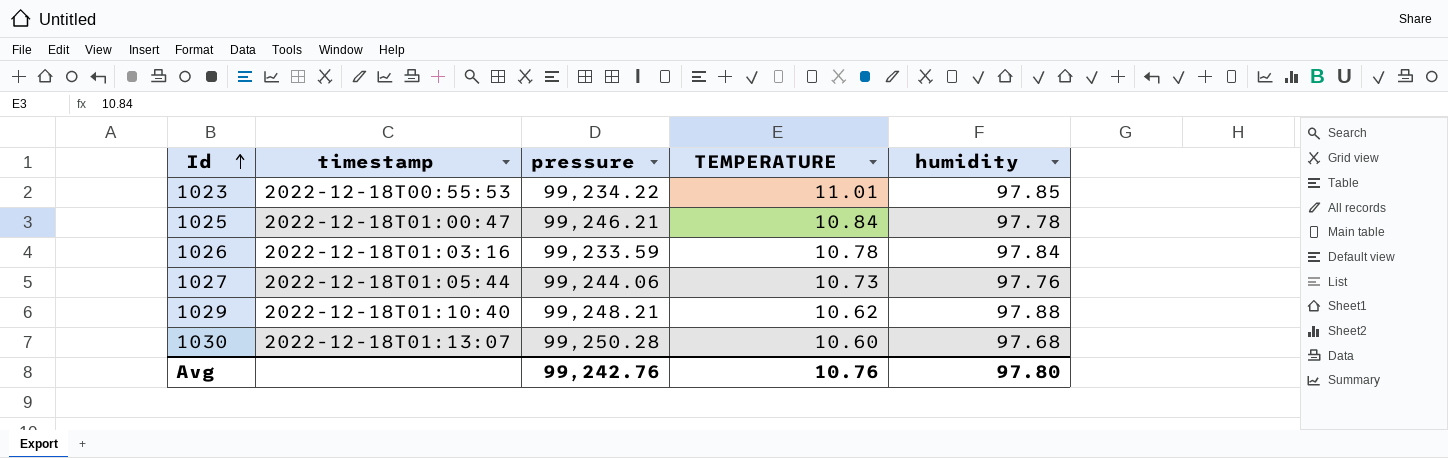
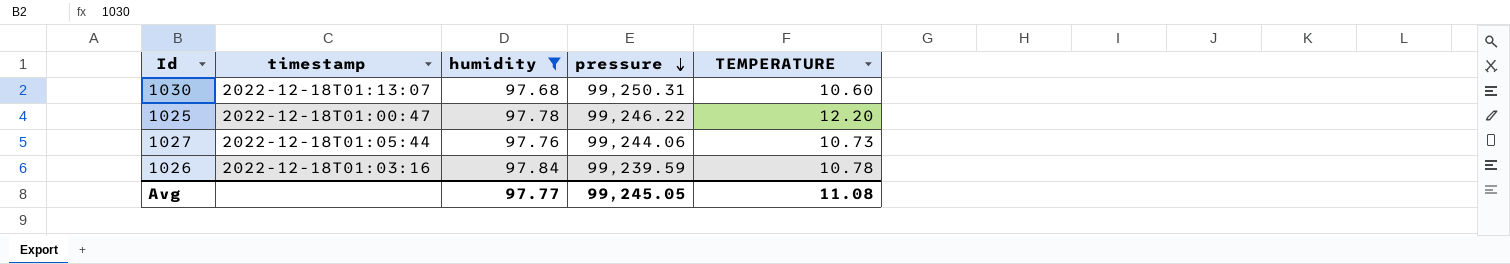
filter: none -> humidity <= 97.84
row order: Id ascending -> pressure descending
column humidity | position: 5 -> 3
1030 | pressure: 99,250.28 -> 99,250.31
1025 | pressure: 99,246.21 -> 99,246.22
1025 | TEMPERATURE: 10.84 -> 12.20
1026 | pressure: 99,233.59 -> 99,239.59
Avg | humidity: 97.80 -> 97.77
Avg | pressure: 99,242.76 -> 99,245.05
Avg | TEMPERATURE: 10.76 -> 11.08

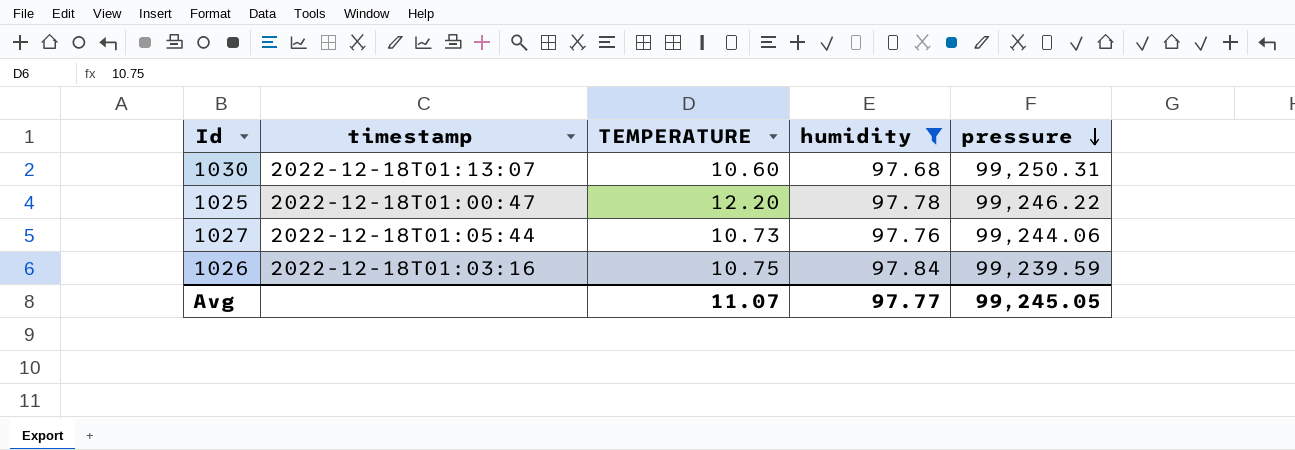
column TEMPERATURE | position: 5 -> 3
1026 | TEMPERATURE: 10.78 -> 10.75
Avg | TEMPERATURE: 11.08 -> 11.07

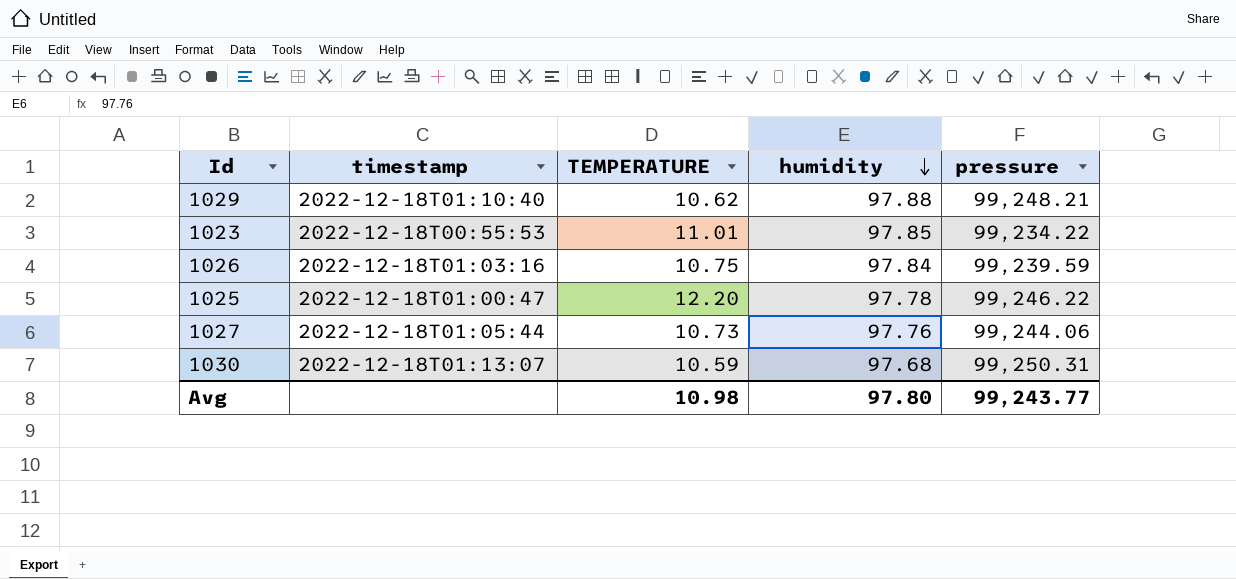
filter: humidity <= 97.84 -> none
row order: pressure descending -> humidity descending
1030 | TEMPERATURE: 10.60 -> 10.59
Avg | TEMPERATURE: 11.07 -> 10.98
Avg | humidity: 97.77 -> 97.80
Avg | pressure: 99,245.05 -> 99,243.77

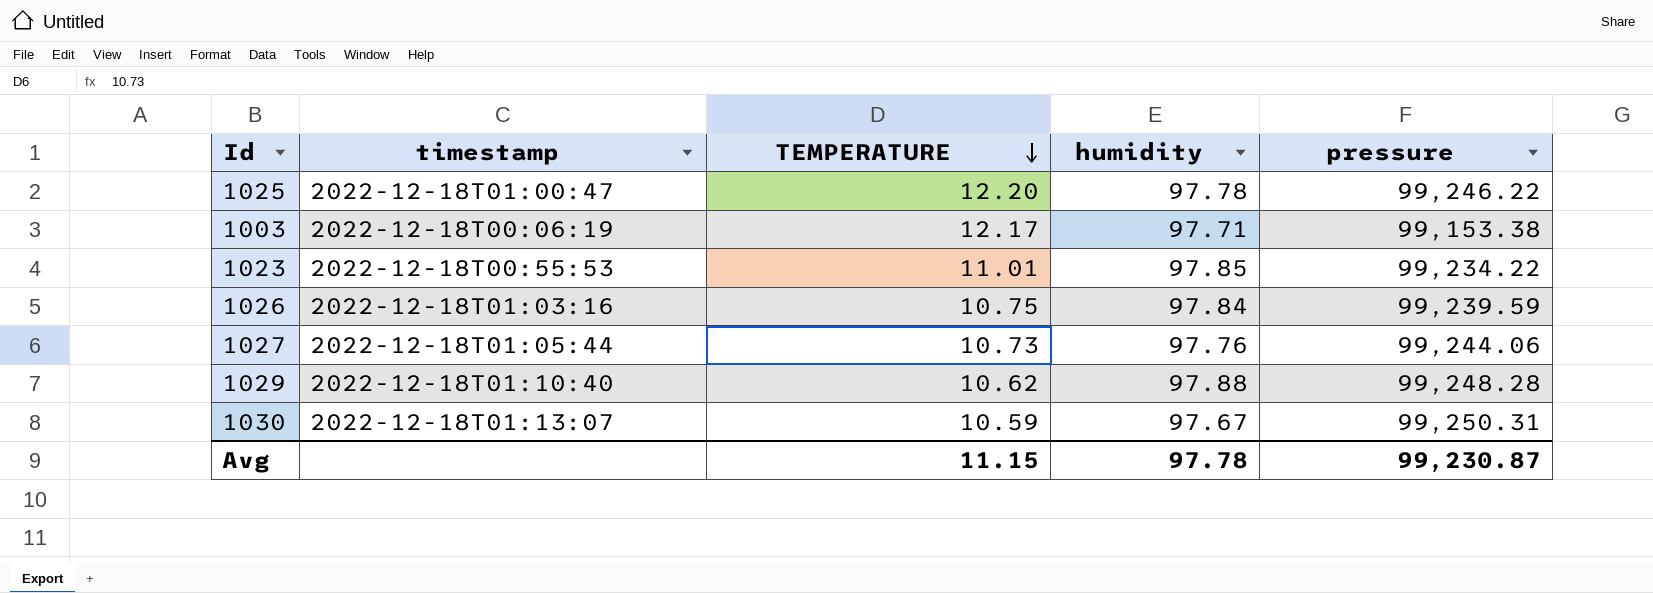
row order: humidity descending -> TEMPERATURE descending
row 1003: none -> 2022-12-18T00:06:19 | 12.17 | 97.71 | 99,153.38
1029 | pressure: 99,248.21 -> 99,248.28
1030 | humidity: 97.68 -> 97.67
Avg | TEMPERATURE: 10.98 -> 11.15
Avg | humidity: 97.80 -> 97.78
Avg | pressure: 99,243.77 -> 99,230.87

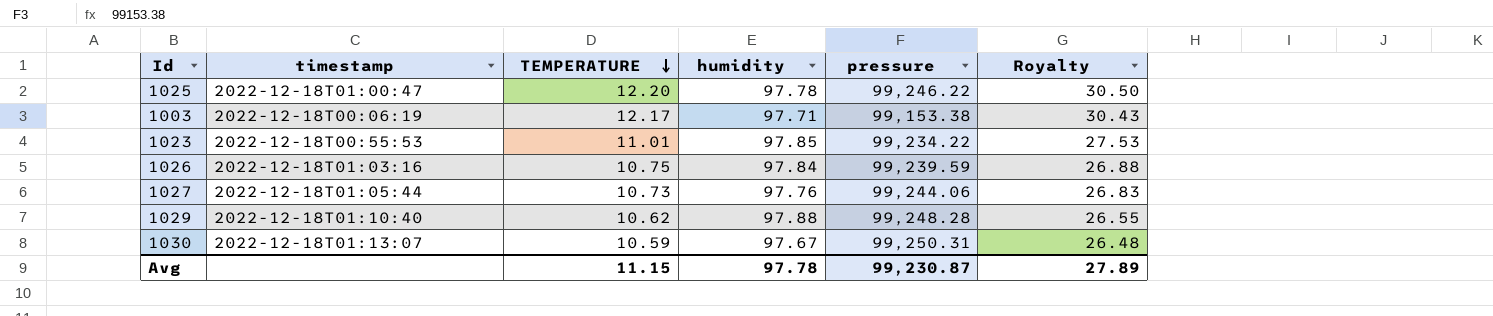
column Royalty | formula: none -> [TEMPERATURE] * 2.5

